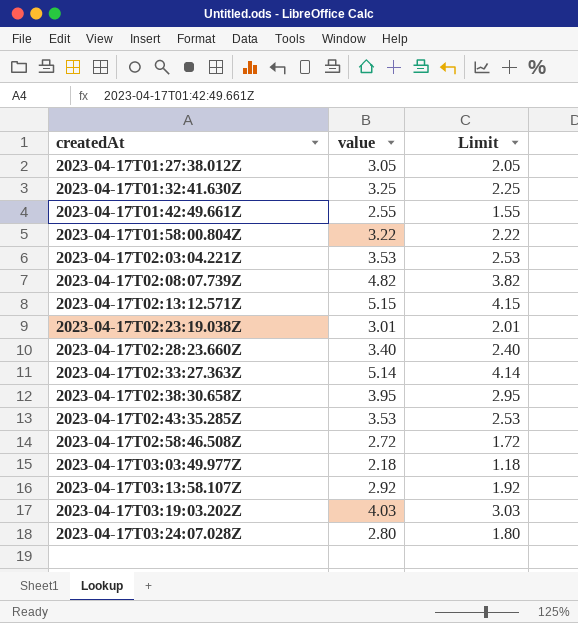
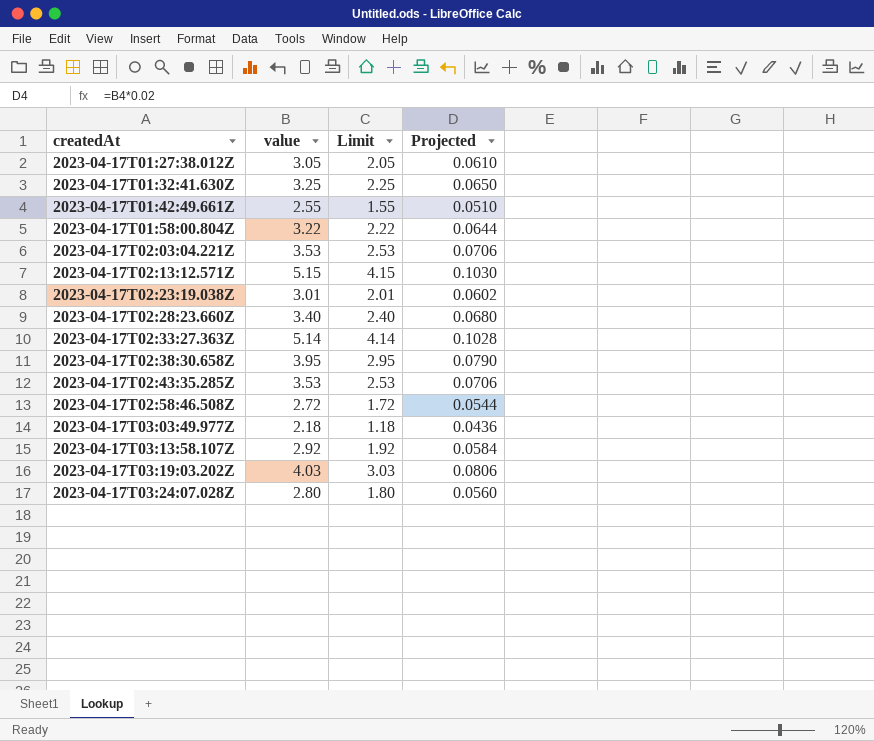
column Projected | formula: none -> [value] * 0.02
row 2023-04-17T02:08:07.739Z: 4.82 | 3.82 -> none

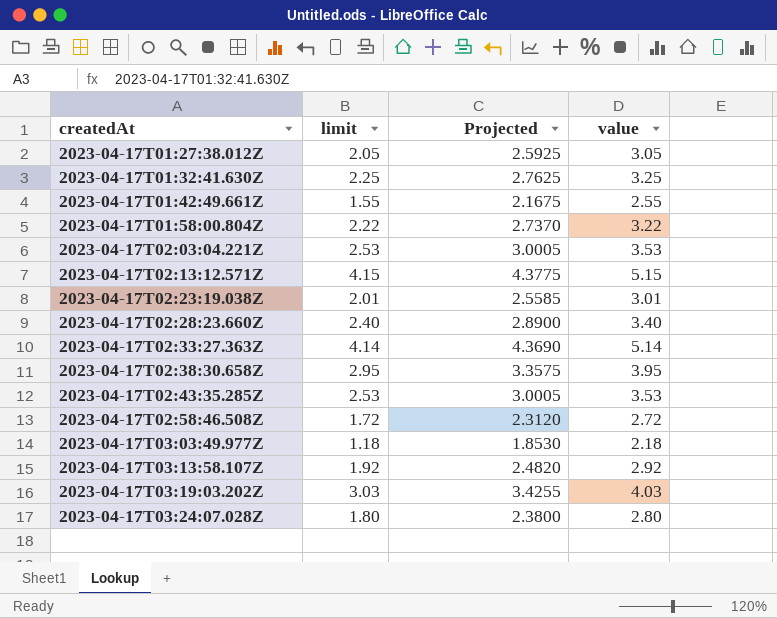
column name: Limit -> limit
column Projected | formula: [value] * 0.02 -> [value] * 0.85
column value | position: 2 -> 4

